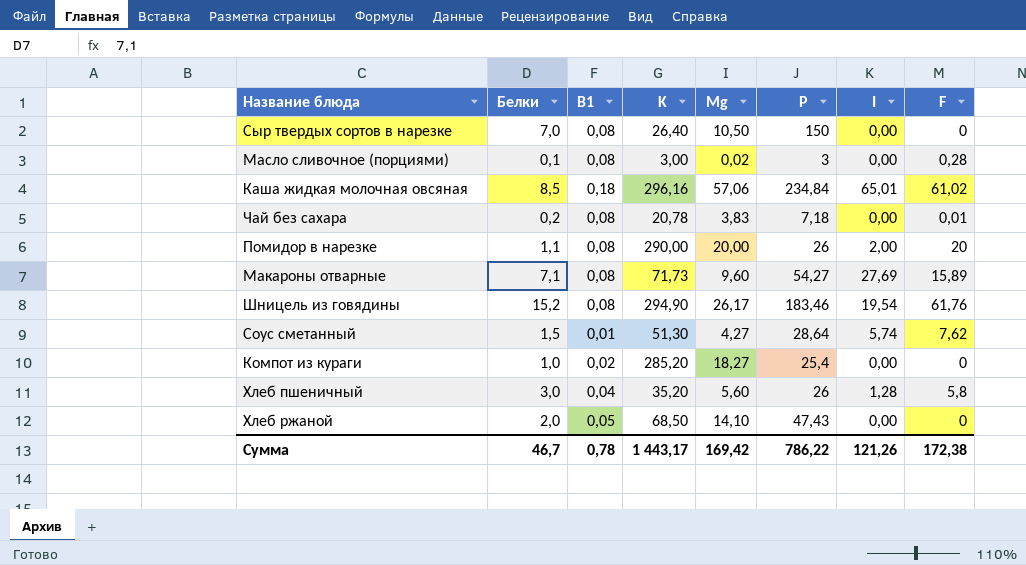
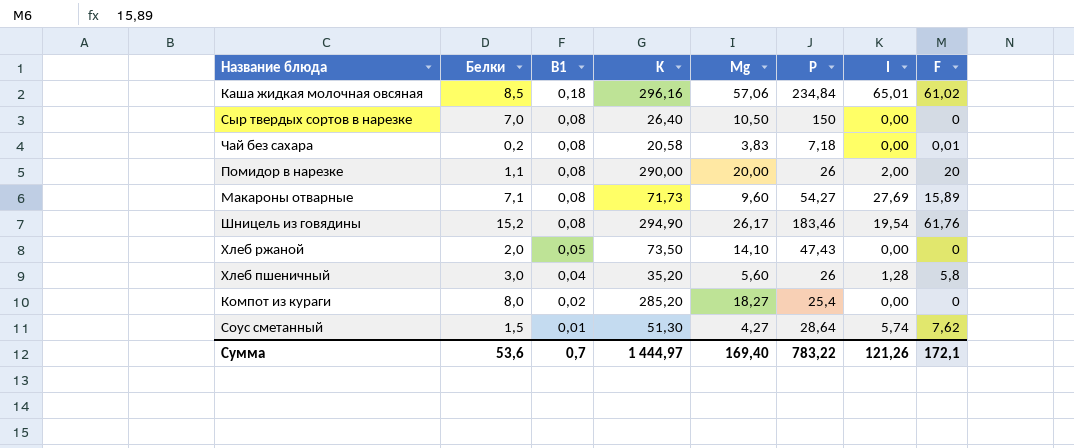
row order: none -> B1 descending
row Масло сливочное (порциями): 0,1 | 0,08 | 3,00 | 0,02 | 3 | 0,00 | 0,28 -> none
Чай без сахара | K: 20,78 -> 20,58
Хлеб ржаной | K: 68,50 -> 73,50
Компот из кураги | Белки: 1,0 -> 8,0
Сумма | Белки: 46,7 -> 53,6
Сумма | B1: 0,78 -> 0,7
Сумма | K: 1 443,17 -> 1 444,97
Сумма | Mg: 169,42 -> 169,40
Сумма | P: 786,22 -> 783,22
Сумма | F: 172,38 -> 172,1

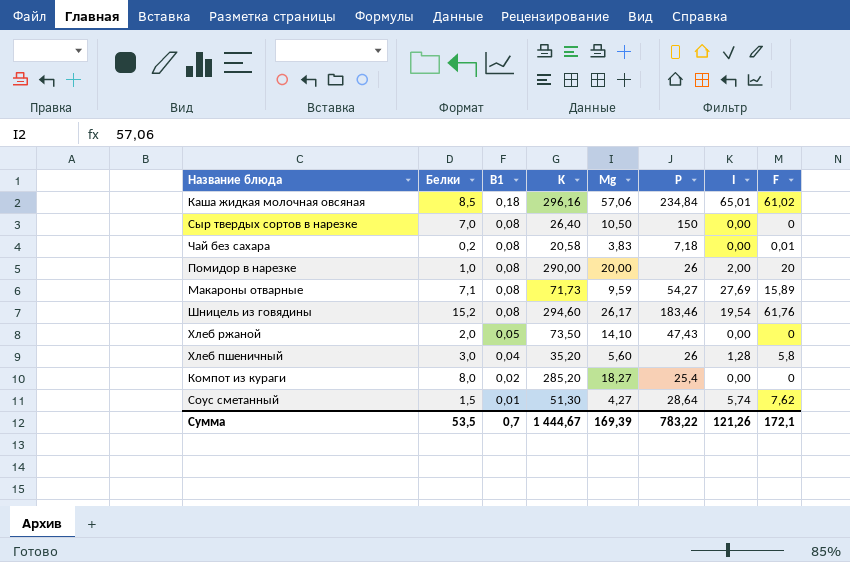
Помидор в нарезке | Белки: 1,1 -> 1,0
Макароны отварные | Mg: 9,60 -> 9,59
Шницель из говядины | K: 294,90 -> 294,60
Сумма | Белки: 53,6 -> 53,5
Сумма | K: 1 444,97 -> 1 444,67
Сумма | Mg: 169,40 -> 169,39

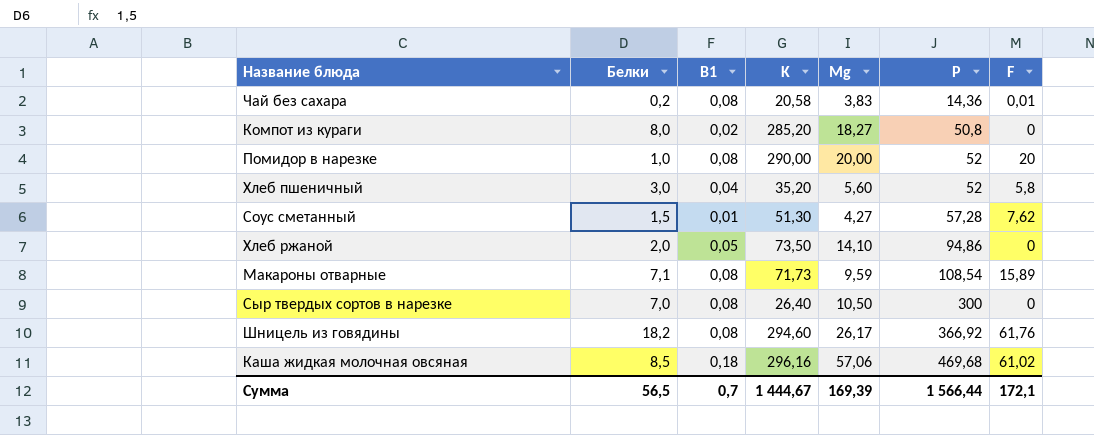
row order: B1 descending -> P ascending
column I | position: 7 -> none
Чай без сахара | P: 7,18 -> 14,36
Компот из кураги | P: 25,4 -> 50,8
Помидор в нарезке | P: 26 -> 52
Хлеб пшеничный | P: 26 -> 52
Соус сметанный | P: 28,64 -> 57,28
Хлеб ржаной | P: 47,43 -> 94,86
Макароны отварные | P: 54,27 -> 108,54
Сыр твердых сортов в нарезке | P: 150 -> 300
Шницель из говядины | Белки: 15,2 -> 18,2
Шницель из говядины | P: 183,46 -> 366,92
Каша жидкая молочная овсяная | P: 234,84 -> 469,68
Сумма | Белки: 53,5 -> 56,5
Сумма | P: 783,22 -> 1 566,44

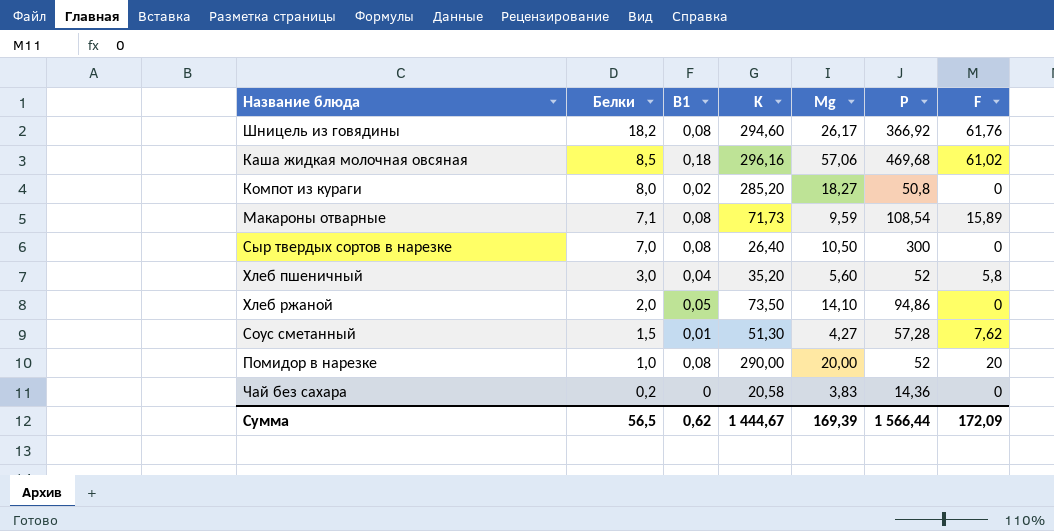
row order: P ascending -> Белки descending
Чай без сахара | B1: 0,08 -> 0
Чай без сахара | F: 0,01 -> 0
Сумма | B1: 0,7 -> 0,62
Сумма | F: 172,1 -> 172,09

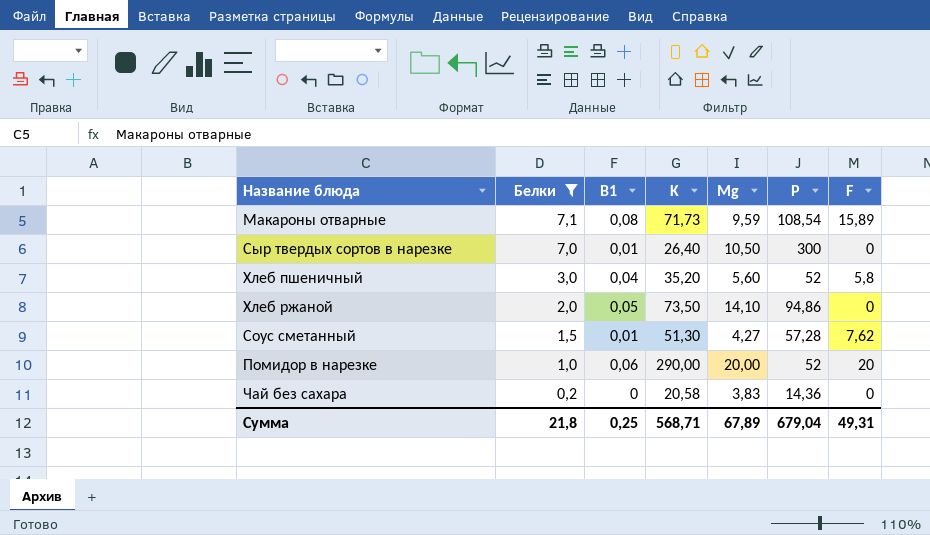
filter: none -> Белки <= 7,1
Сыр твердых сортов в нарезке | B1: 0,08 -> 0,01
Помидор в нарезке | B1: 0,08 -> 0,06
Сумма | Белки: 56,5 -> 21,8
Сумма | B1: 0,62 -> 0,25
Сумма | K: 1 444,67 -> 568,71
Сумма | Mg: 169,39 -> 67,89
Сумма | P: 1 566,44 -> 679,04
Сумма | F: 172,09 -> 49,31

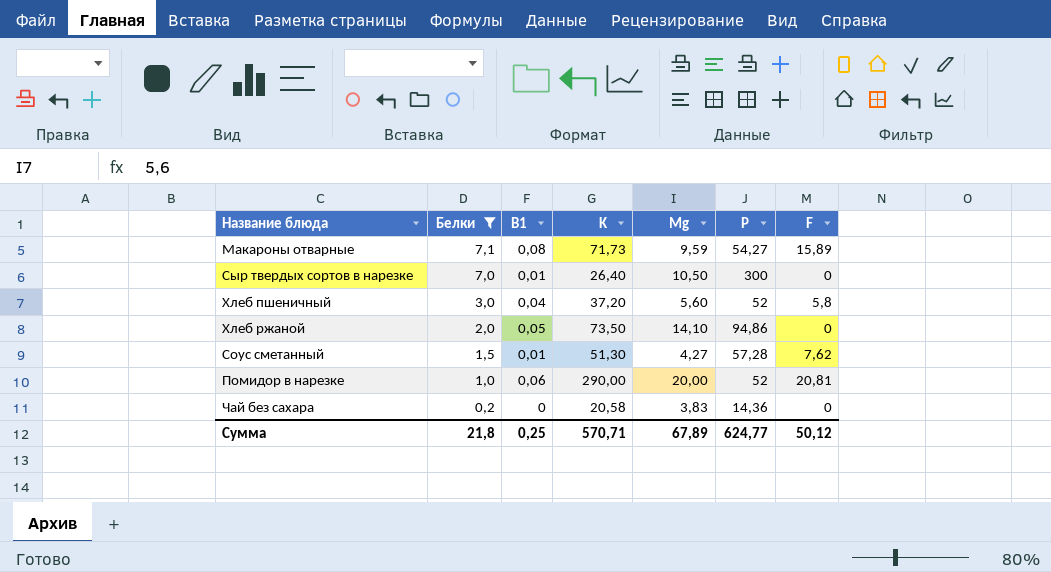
Макароны отварные | P: 108,54 -> 54,27
Хлеб пшеничный | K: 35,20 -> 37,20
Помидор в нарезке | F: 20 -> 20,81
Сумма | K: 568,71 -> 570,71
Сумма | P: 679,04 -> 624,77
Сумма | F: 49,31 -> 50,12

